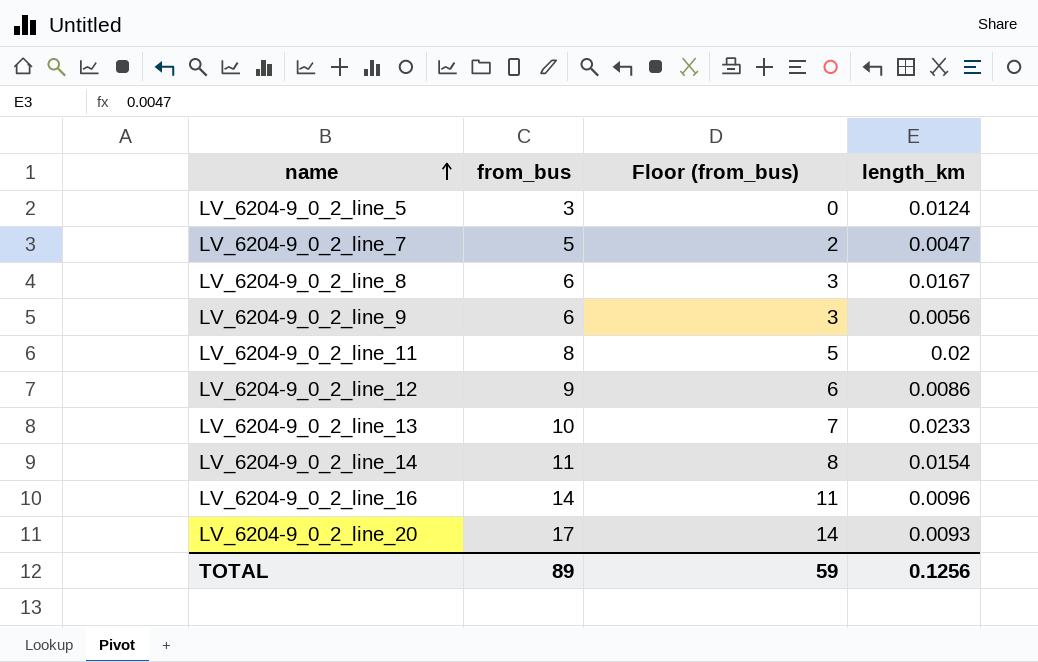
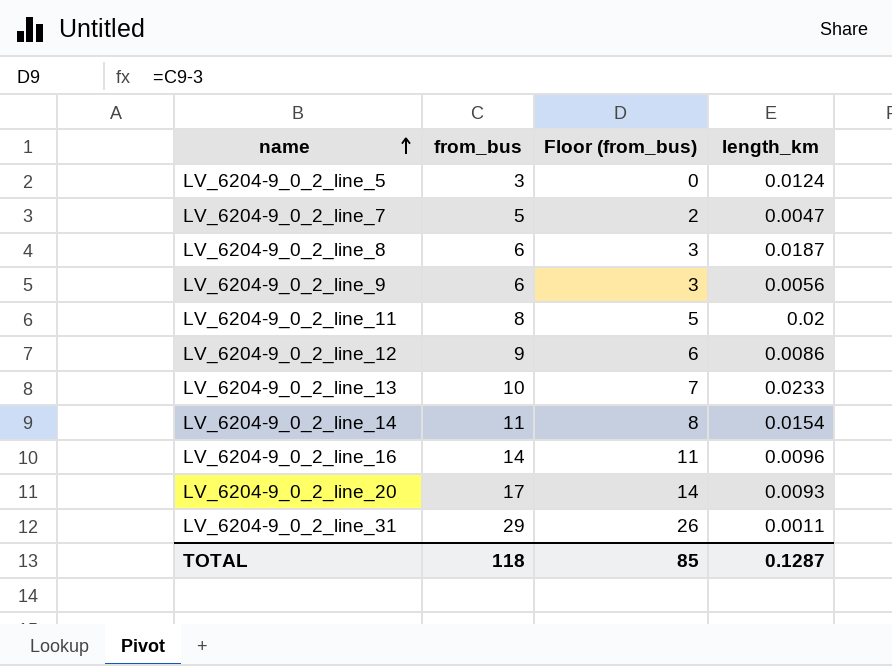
LV_6204-9_0_2_line_8 | length_km: 0.0167 -> 0.0187
row LV_6204-9_0_2_line_31: none -> 29 | 26 | 0.0011
TOTAL | from_bus: 89 -> 118
TOTAL | Floor (from_bus): 59 -> 85
TOTAL | length_km: 0.1256 -> 0.1287

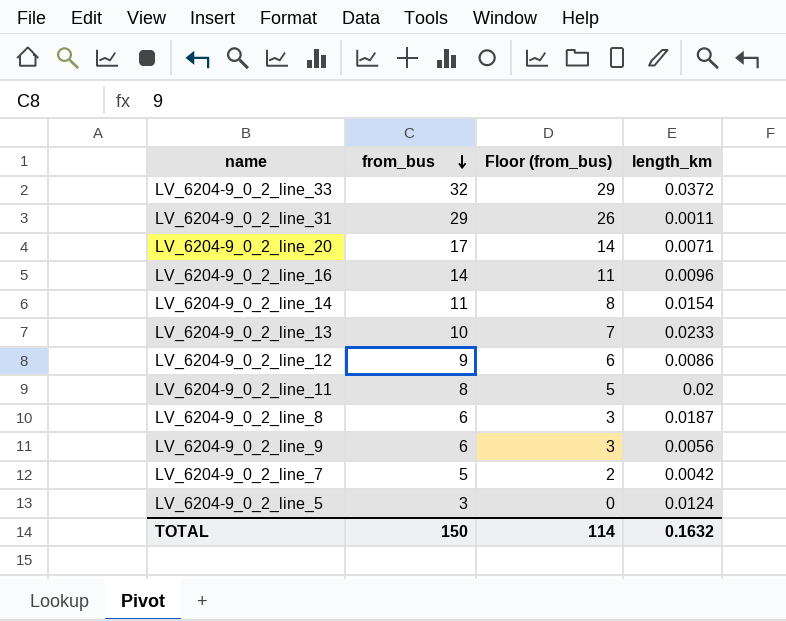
row order: name ascending -> from_bus descending
row LV_6204-9_0_2_line_33: none -> 32 | 29 | 0.0372
LV_6204-9_0_2_line_20 | length_km: 0.0093 -> 0.0071
LV_6204-9_0_2_line_7 | length_km: 0.0047 -> 0.0042
TOTAL | from_bus: 118 -> 150
TOTAL | Floor (from_bus): 85 -> 114
TOTAL | length_km: 0.1287 -> 0.1632

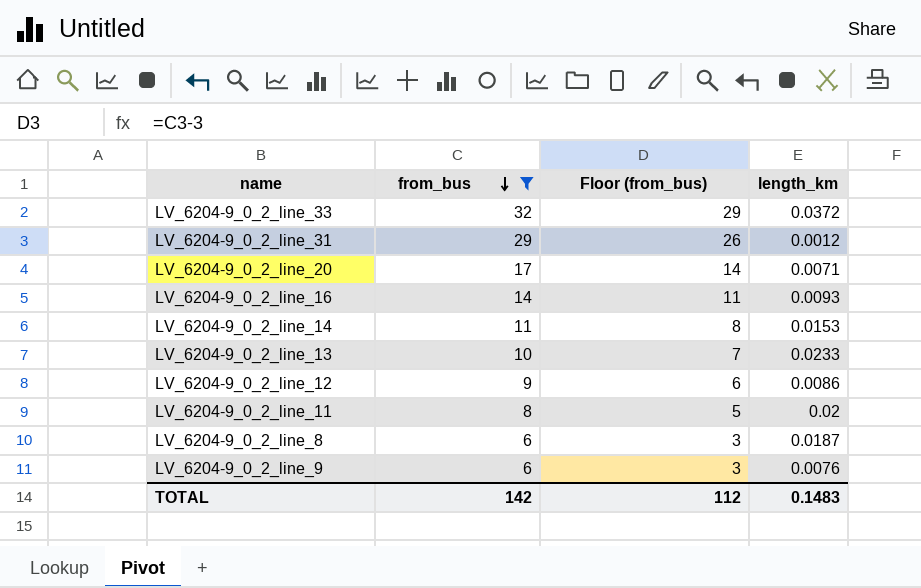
filter: none -> from_bus >= 6
LV_6204-9_0_2_line_31 | length_km: 0.0011 -> 0.0012
LV_6204-9_0_2_line_16 | length_km: 0.0096 -> 0.0093
LV_6204-9_0_2_line_14 | length_km: 0.0154 -> 0.0153
LV_6204-9_0_2_line_9 | length_km: 0.0056 -> 0.0076
TOTAL | from_bus: 150 -> 142
TOTAL | Floor (from_bus): 114 -> 112
TOTAL | length_km: 0.1632 -> 0.1483

